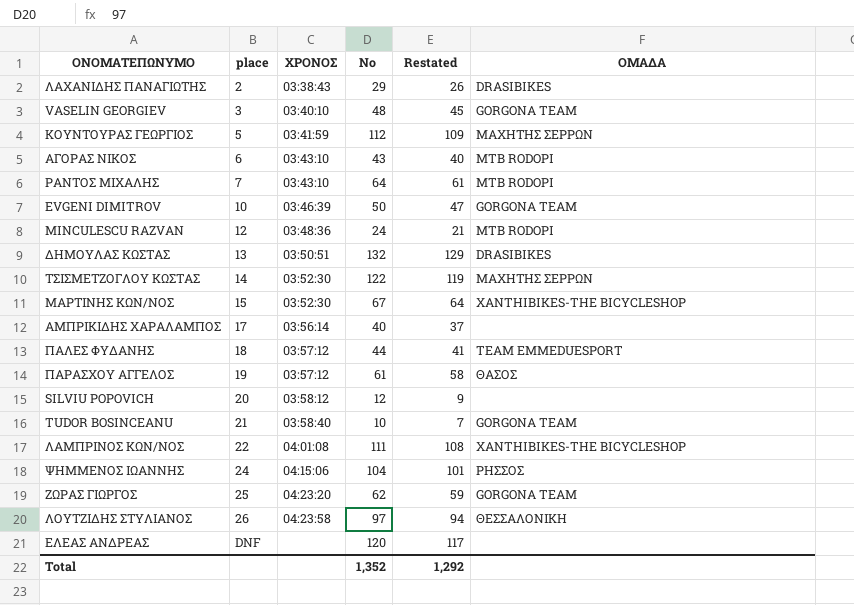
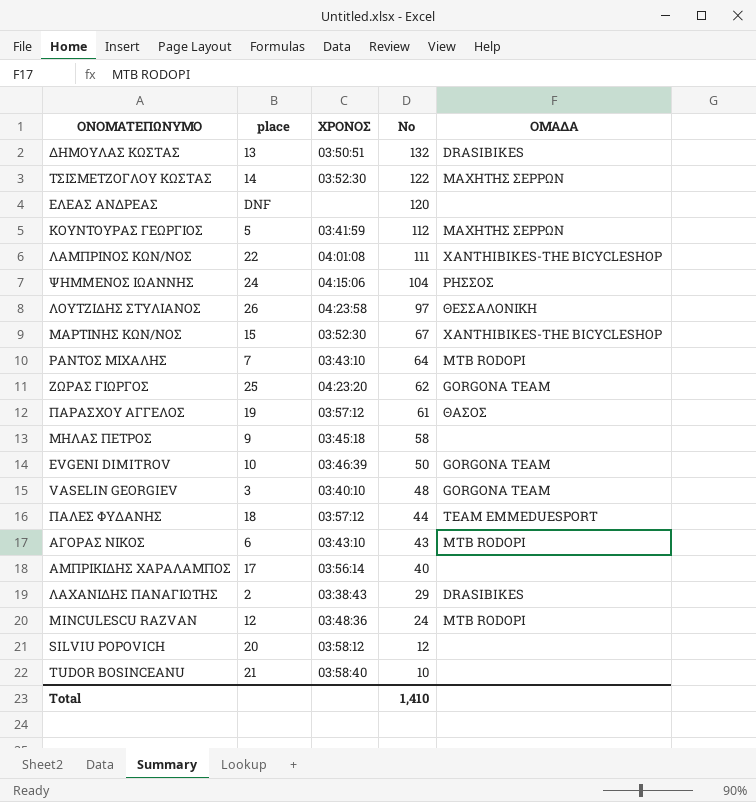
row order: place ascending -> Νο descending
column Restated | formula: [Νο] - 3 -> none
row ΜΗΛΑΣ ΠΕΤΡΟΣ: none -> 9 | 03:45:18 | 58 | none
TUDOR BOSINCEANU | ΟΜΑΔΑ: GORGONA TEAM -> none
Total | Νο: 1,352 -> 1,410

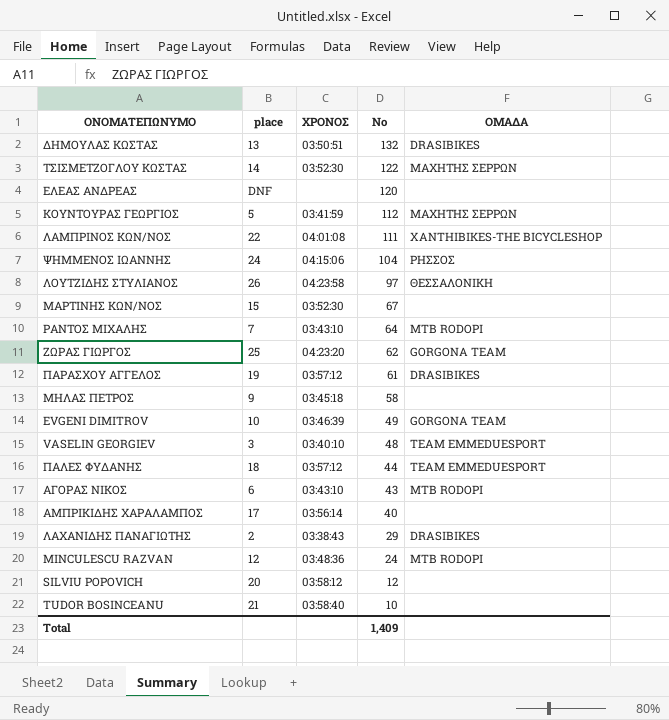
ΜΑΡΤΙΝΗΣ ΚΩΝ/ΝΟΣ | ΟΜΑΔΑ: XANTHIBIKES-THE BICYCLESHOP -> none
ΠΑΡΑΣΧΟΥ ΑΓΓΕΛΟΣ | ΟΜΑΔΑ: ΘΑΣΟΣ -> DRASIBIKES
EVGENI DIMITROV | Νο: 50 -> 49
VASELIN GEORGIEV | ΟΜΑΔΑ: GORGONA TEAM -> TEAM EMMEDUESPORT
Total | Νο: 1,410 -> 1,409

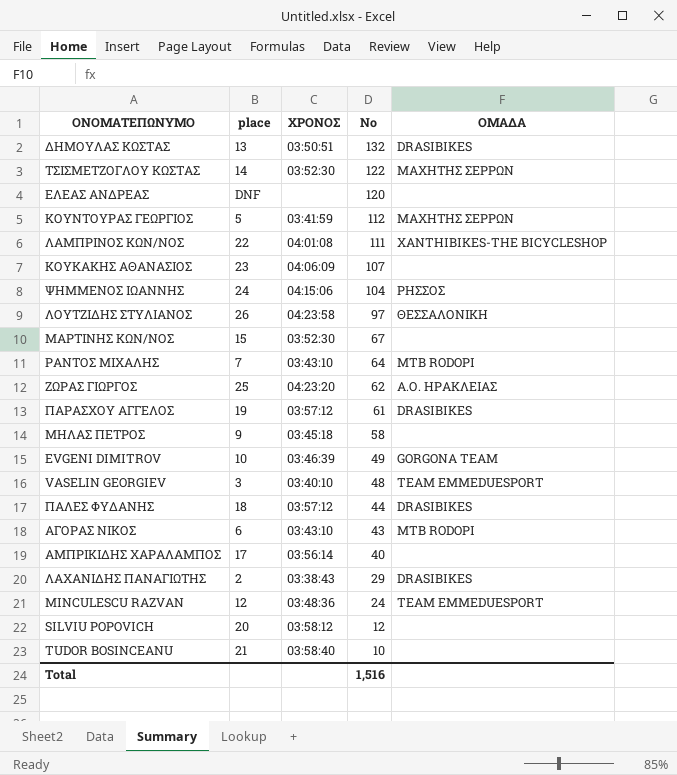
row ΚΟΥΚΑΚΗΣ ΑΘΑΝΑΣΙΟΣ: none -> 23 | 04:06:09 | 107 | none
ΖΩΡΑΣ ΓΙΩΡΓΟΣ | ΟΜΑΔΑ: GORGONA TEAM -> Α.Ο. ΗΡΑΚΛΕΙΑΣ
ΠΑΛΕΣ ΦΥΔΑΝΗΣ | ΟΜΑΔΑ: TEAM EMMEDUESPORT -> DRASIBIKES
MINCULESCU RAZVAN | ΟΜΑΔΑ: MTB RODOPI -> TEAM EMMEDUESPORT
Total | Νο: 1,409 -> 1,516

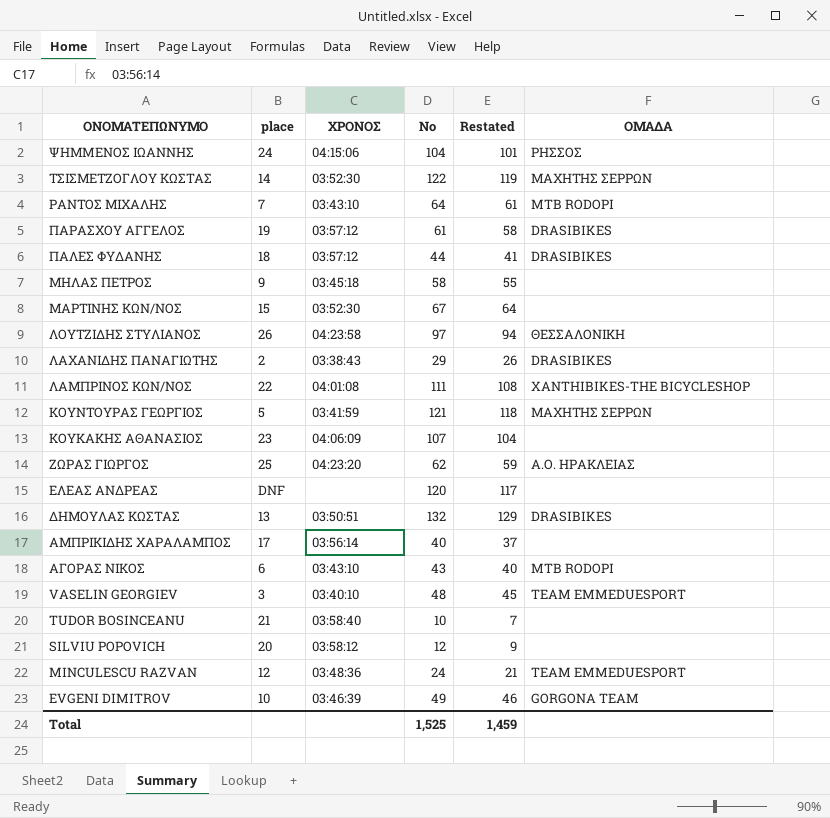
row order: Νο descending -> ΟΝΟΜΑΤΕΠΩΝΥΜΟ descending
column Restated | formula: none -> [Νο] - 3
ΚΟΥΝΤΟΥΡΑΣ ΓΕΩΡΓΙΟΣ | Νο: 112 -> 121
Total | Νο: 1,516 -> 1,525

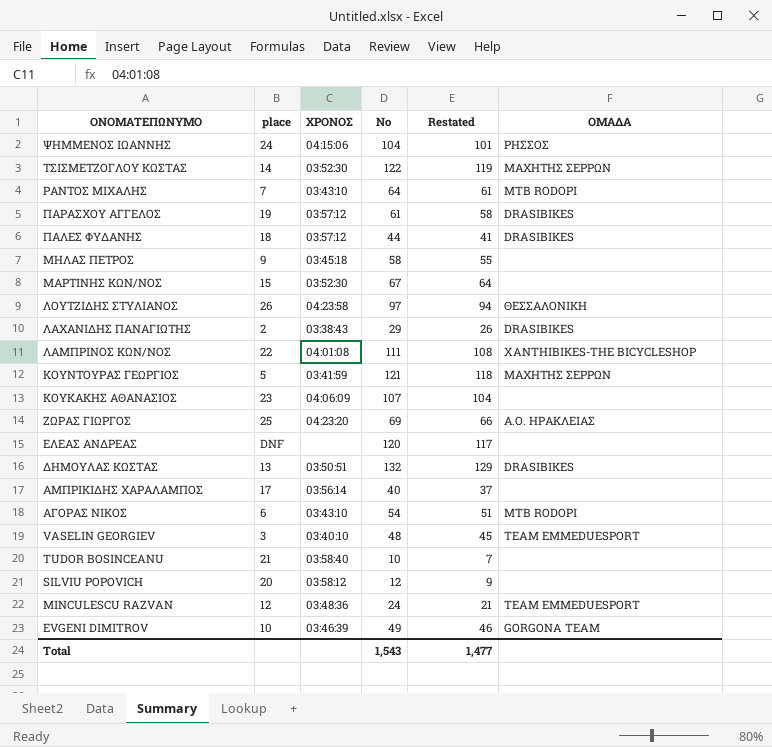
ΖΩΡΑΣ ΓΙΩΡΓΟΣ | Νο: 62 -> 69
ΖΩΡΑΣ ΓΙΩΡΓΟΣ | Restated: 59 -> 66
ΑΓΟΡΑΣ ΝΙΚΟΣ | Νο: 43 -> 54
ΑΓΟΡΑΣ ΝΙΚΟΣ | Restated: 40 -> 51
Total | Νο: 1,525 -> 1,543
Total | Restated: 1,459 -> 1,477

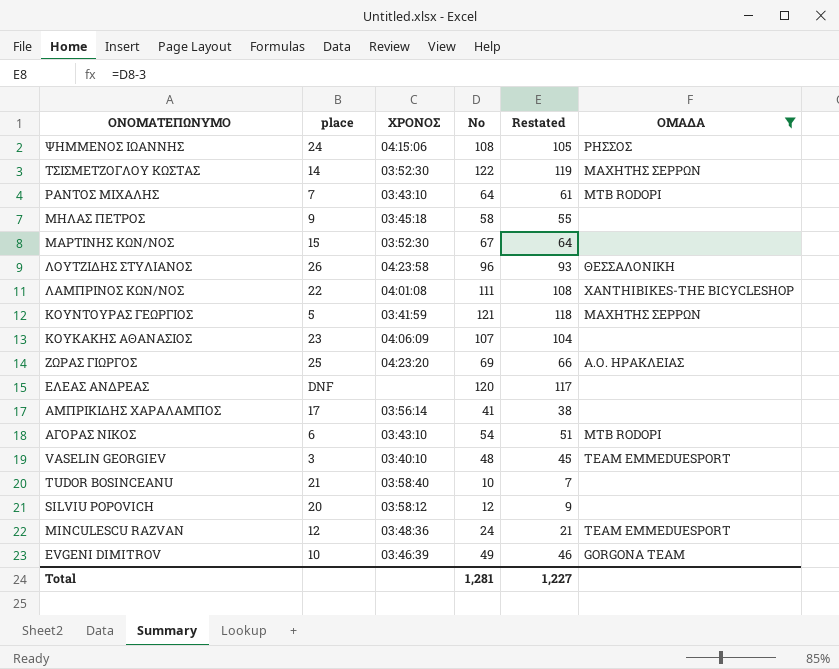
filter: none -> ΟΜΑΔΑ != DRASIBIKES
ΨΗΜMΕΝΟΣ ΙΩΑΝΝΗΣ | Νο: 104 -> 108
ΨΗΜMΕΝΟΣ ΙΩΑΝΝΗΣ | Restated: 101 -> 105
ΛΟΥΤΖΙΔΗΣ ΣΤΥΛΙΑΝΟΣ | Νο: 97 -> 96
ΛΟΥΤΖΙΔΗΣ ΣΤΥΛΙΑΝΟΣ | Restated: 94 -> 93
ΑΜΠΡΙΚΙΔΗΣ ΧΑΡΑΛΑΜΠΟΣ | Νο: 40 -> 41
ΑΜΠΡΙΚΙΔΗΣ ΧΑΡΑΛΑΜΠΟΣ | Restated: 37 -> 38
Total | Νο: 1,543 -> 1,281
Total | Restated: 1,477 -> 1,227

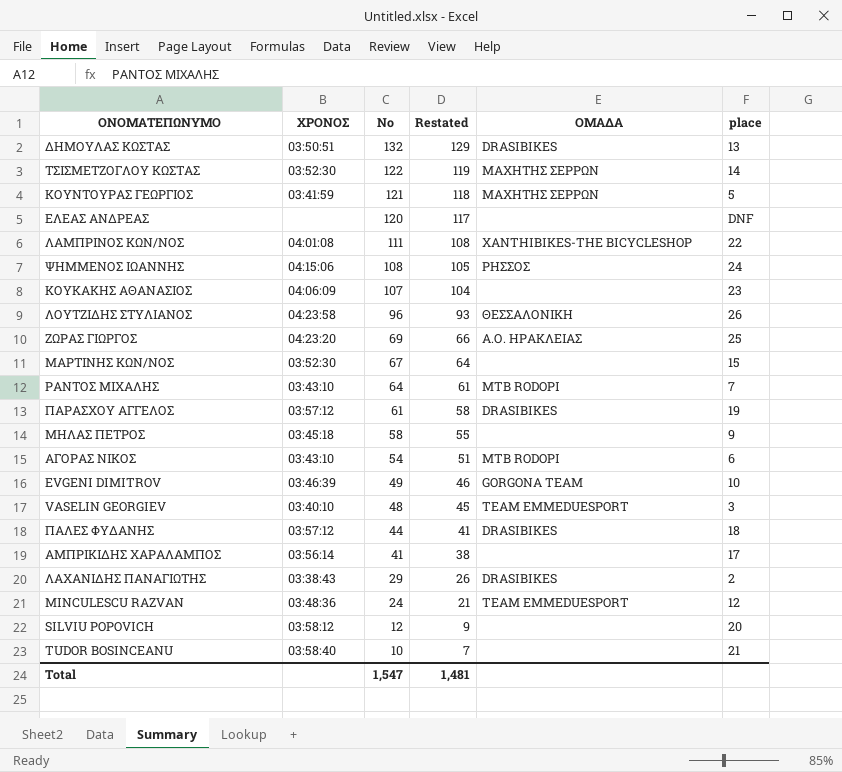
filter: ΟΜΑΔΑ != DRASIBIKES -> none
row order: ΟΝΟΜΑΤΕΠΩΝΥΜΟ descending -> Νο descending
column place | position: 2 -> 6
Total | Νο: 1,281 -> 1,547
Total | Restated: 1,227 -> 1,481

